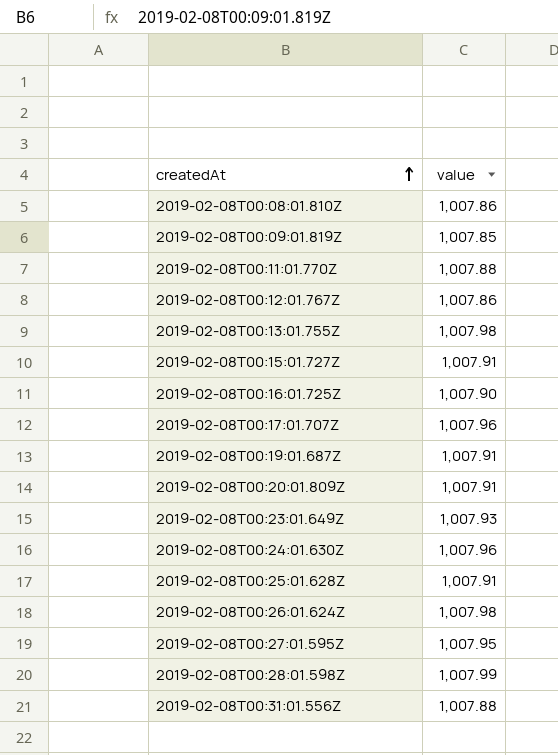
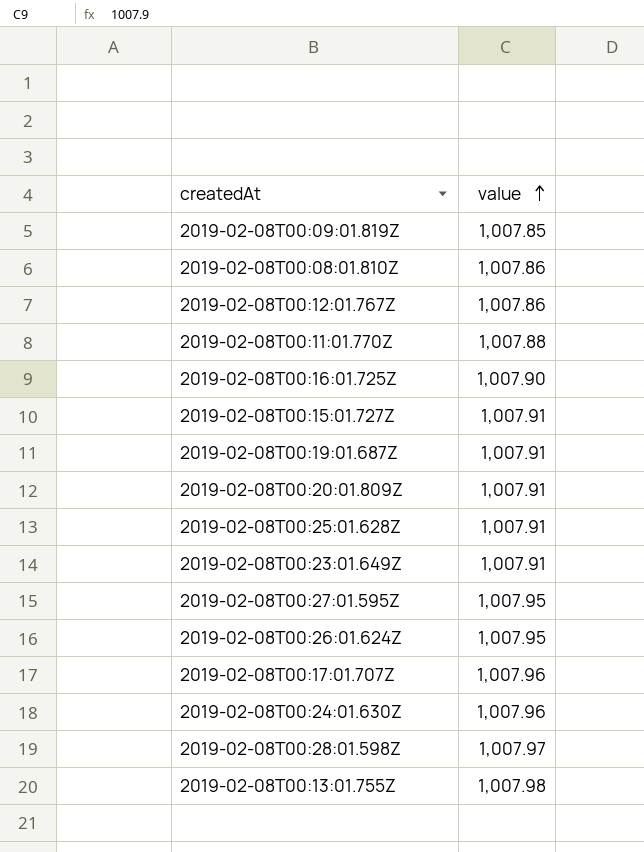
row order: createdAt ascending -> value ascending
row 2019-02-08T00:31:01.556Z: 1,007.88 -> none
2019-02-08T00:23:01.649Z | value: 1,007.93 -> 1,007.91
2019-02-08T00:26:01.624Z | value: 1,007.98 -> 1,007.95
2019-02-08T00:28:01.598Z | value: 1,007.99 -> 1,007.97

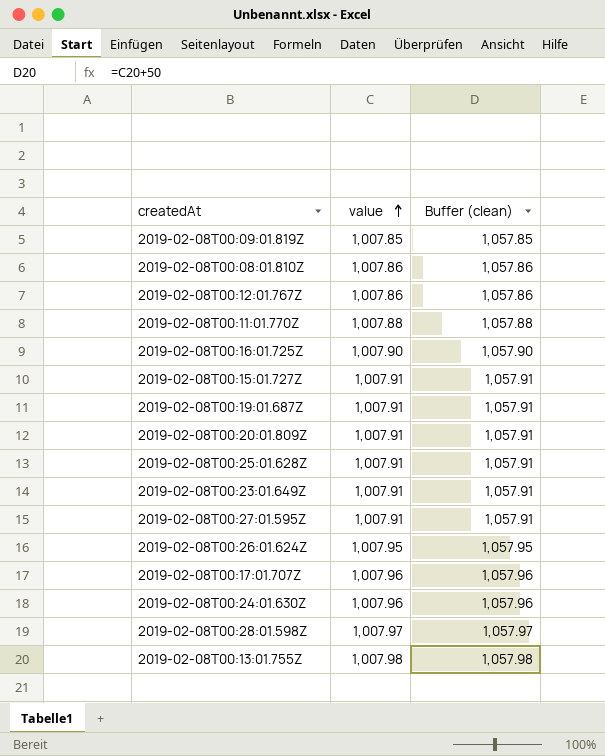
column Buffer (clean) | formula: none -> [value] + 50
2019-02-08T00:27:01.595Z | value: 1,007.95 -> 1,007.91

